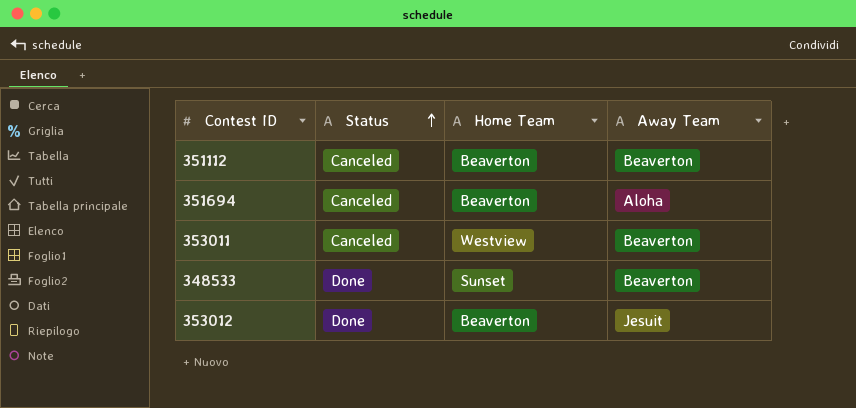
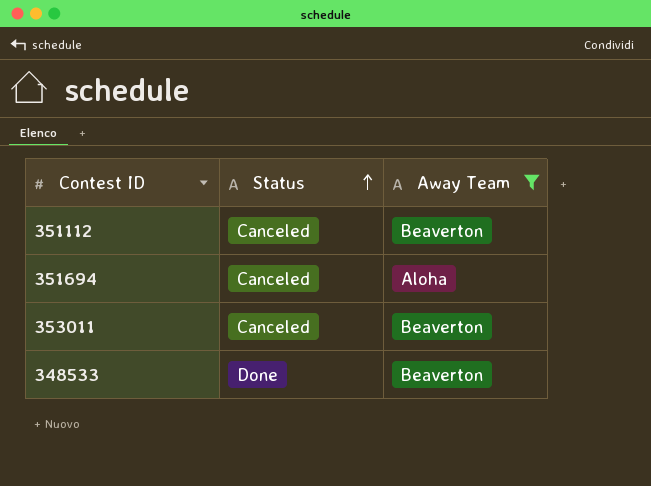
filter: none -> Away Team != Jesuit
column Home Team | position: 3 -> none

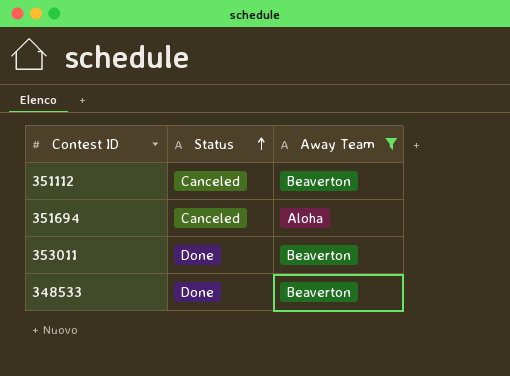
353011 | Status: Canceled -> Done

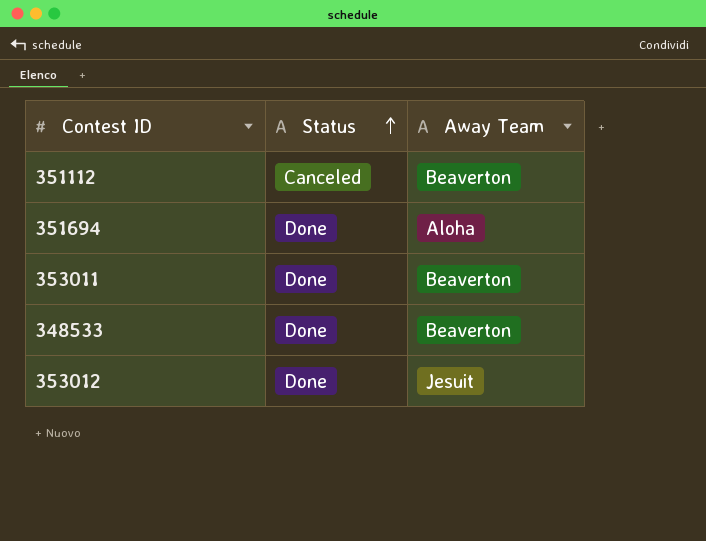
filter: Away Team != Jesuit -> none
351694 | Status: Canceled -> Done

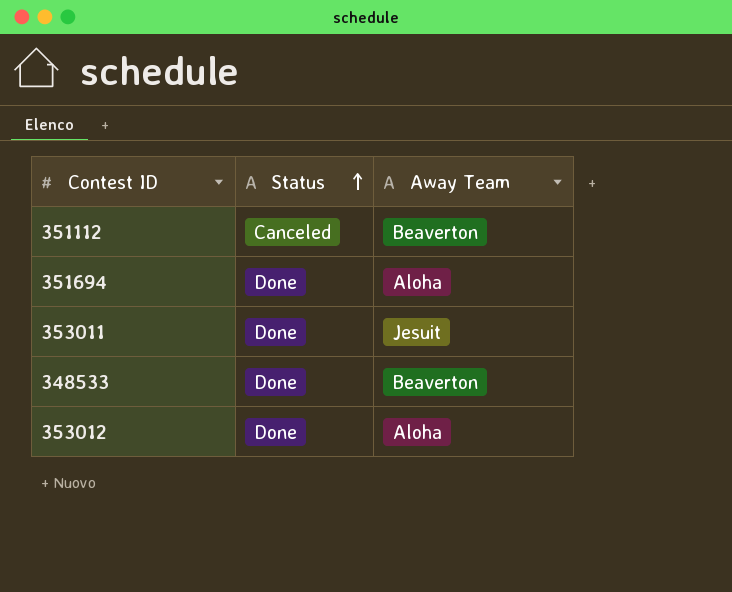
353011 | Away Team: Beaverton -> Jesuit
353012 | Away Team: Jesuit -> Aloha

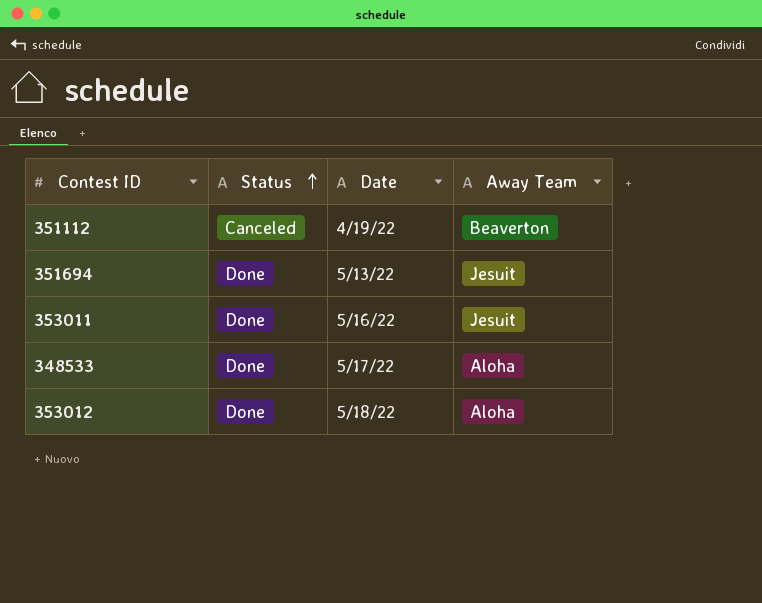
column Date | position: none -> 3
351694 | Away Team: Aloha -> Jesuit
348533 | Away Team: Beaverton -> Aloha

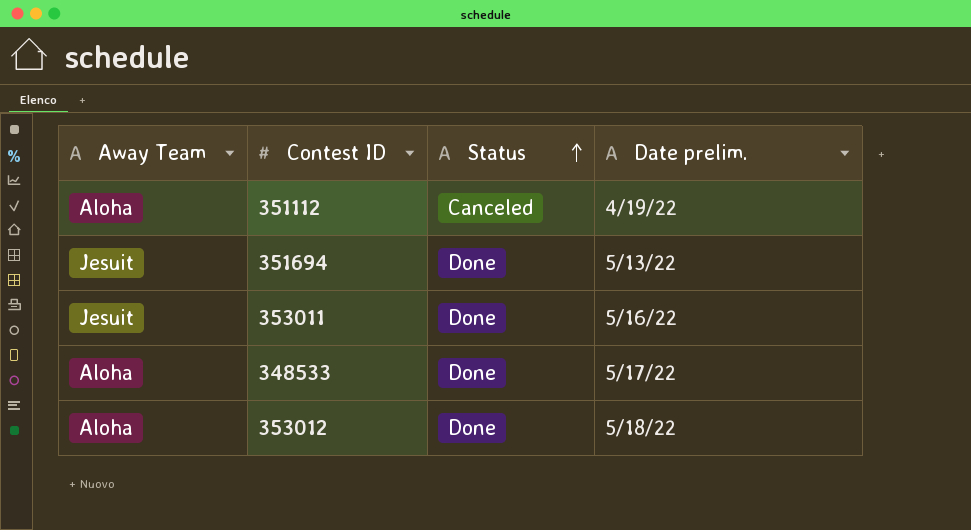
column Away Team | position: 4 -> 1
column name: Date -> Date prelim.
351112 | Away Team: Beaverton -> Aloha

